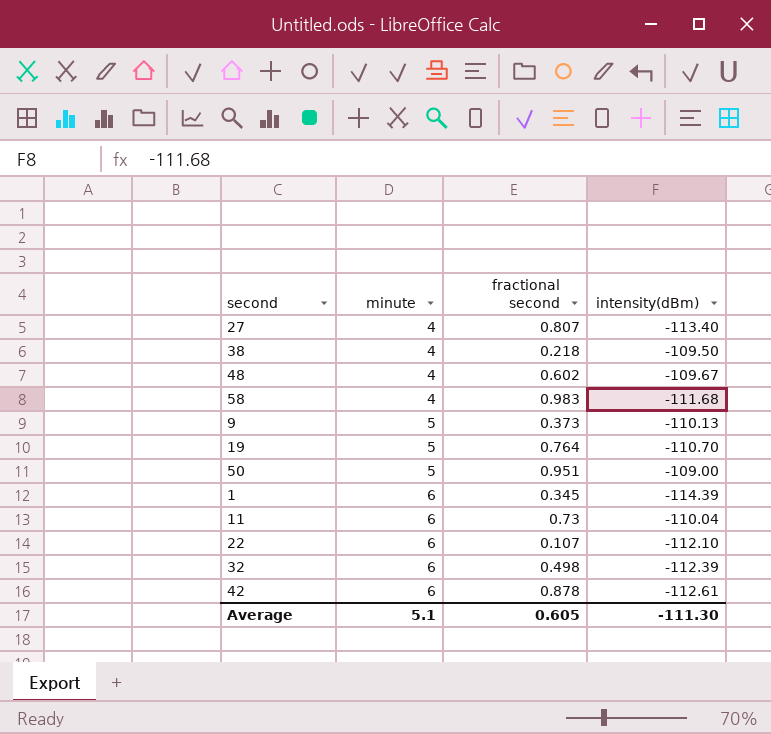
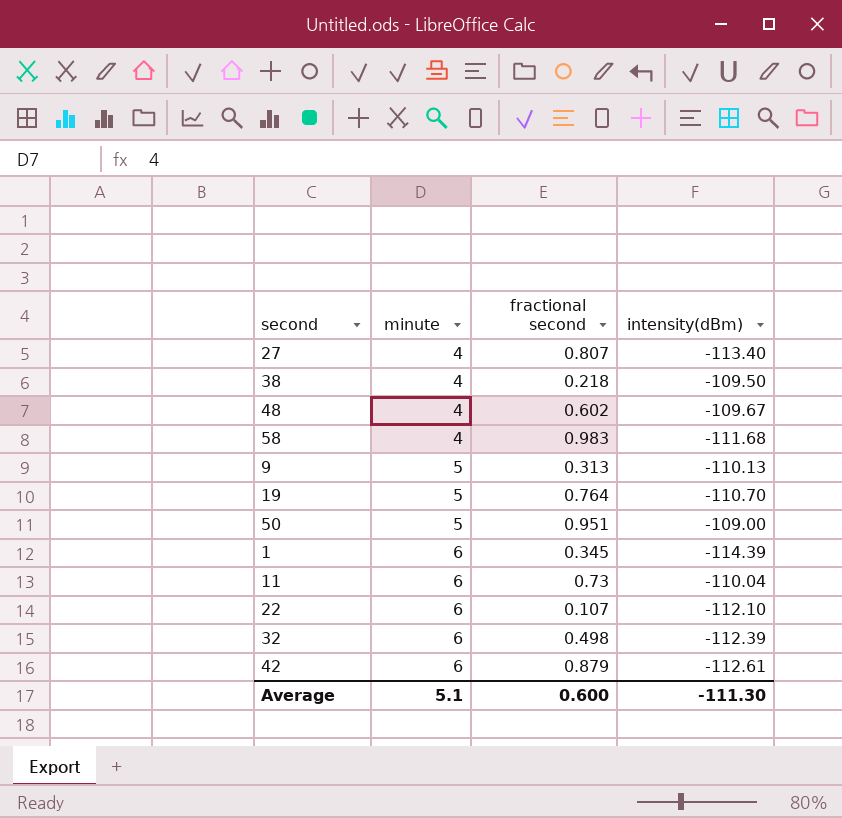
9 | fractional second: 0.373 -> 0.313
42 | fractional second: 0.878 -> 0.879
Average | fractional second: 0.605 -> 0.600

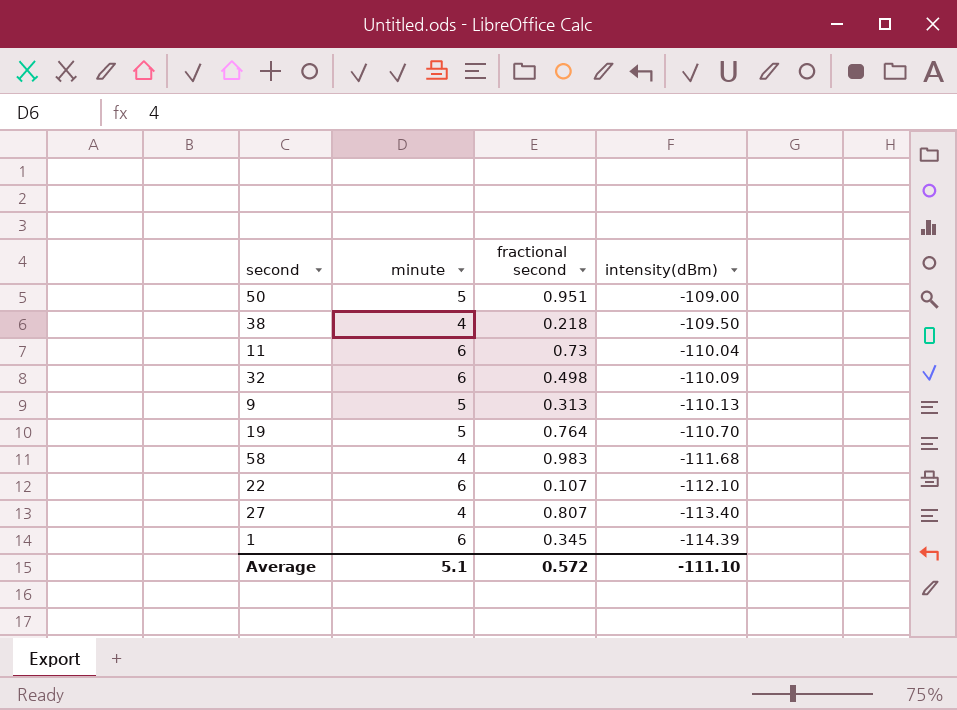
row order: minute ascending -> intensity(dBm) descending
row 48: 4 | 0.602 | -109.67 -> none
row 42: 6 | 0.879 | -112.61 -> none
32 | intensity(dBm): -112.39 -> -110.09
Average | fractional second: 0.600 -> 0.572
Average | intensity(dBm): -111.30 -> -111.10

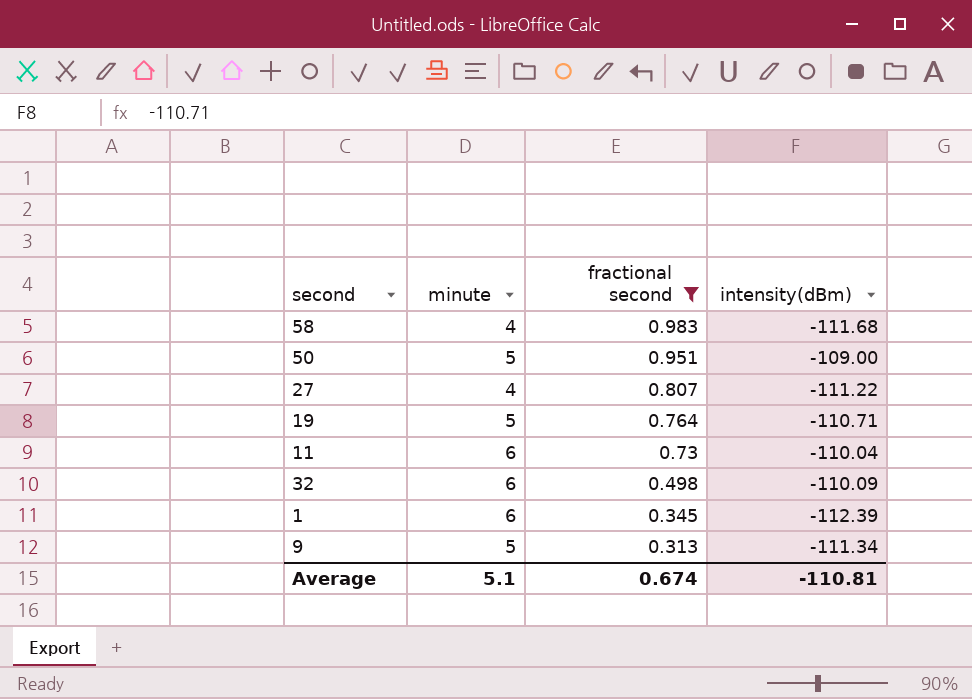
filter: none -> fractional second >= 0.313
row order: intensity(dBm) descending -> fractional second descending
27 | intensity(dBm): -113.40 -> -111.22
19 | intensity(dBm): -110.70 -> -110.71
1 | intensity(dBm): -114.39 -> -112.39
9 | intensity(dBm): -110.13 -> -111.34
Average | fractional second: 0.572 -> 0.674
Average | intensity(dBm): -111.10 -> -110.81

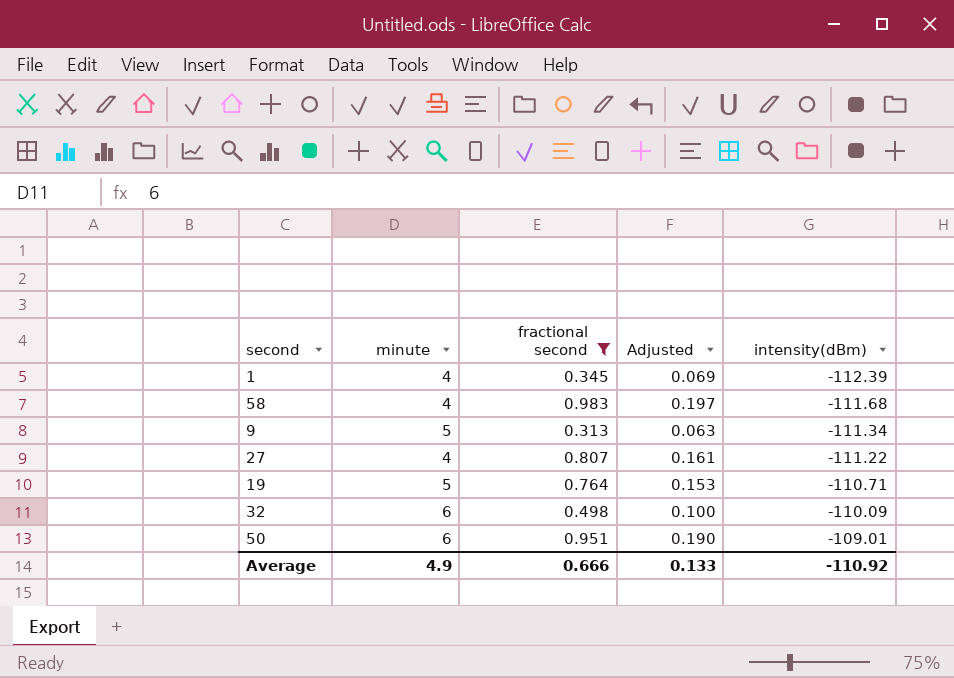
row order: fractional second descending -> intensity(dBm) ascending
column Adjusted | formula: none -> [fractional second] * 0.2
row 11: 6 | 0.73 | -110.04 -> none
1 | minute: 6 -> 4
50 | minute: 5 -> 6
50 | intensity(dBm): -109.00 -> -109.01
Average | minute: 5.1 -> 4.9
Average | fractional second: 0.674 -> 0.666
Average | intensity(dBm): -110.81 -> -110.92

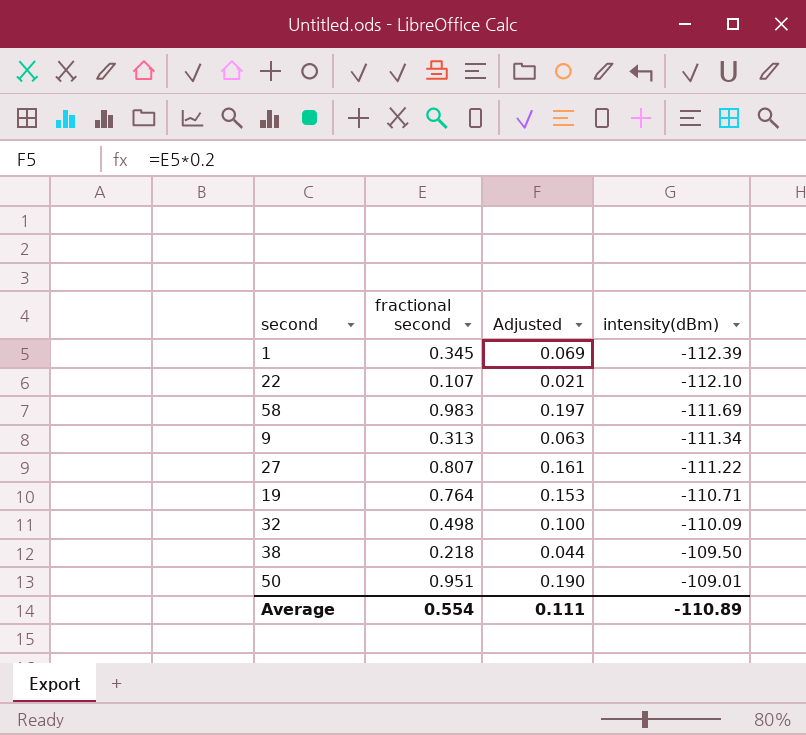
filter: fractional second >= 0.313 -> none
column minute | position: 2 -> none
58 | intensity(dBm): -111.68 -> -111.69
Average | fractional second: 0.666 -> 0.554
Average | Adjusted: 0.133 -> 0.111
Average | intensity(dBm): -110.92 -> -110.89

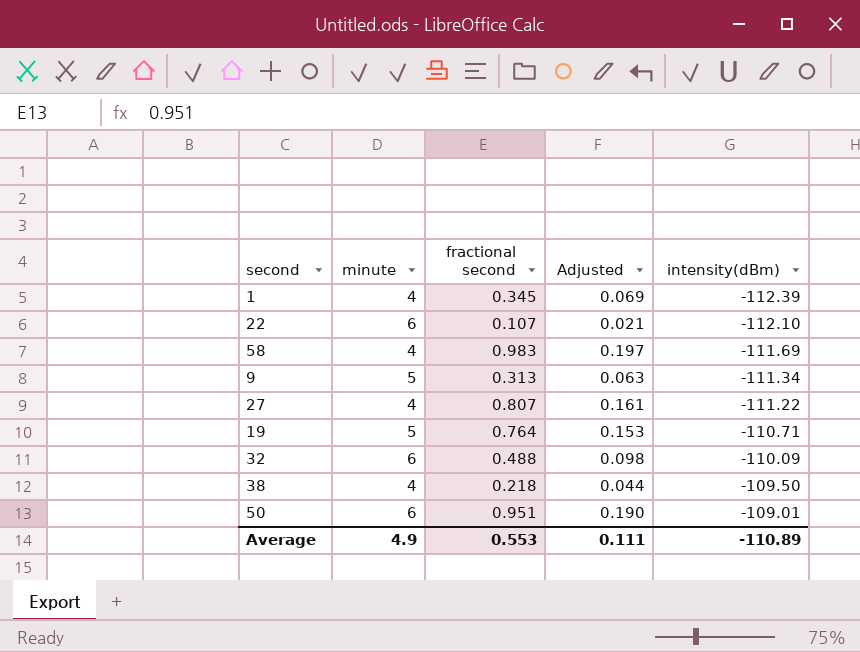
column minute | position: none -> 2
32 | fractional second: 0.498 -> 0.488
32 | Adjusted: 0.100 -> 0.098
Average | fractional second: 0.554 -> 0.553

